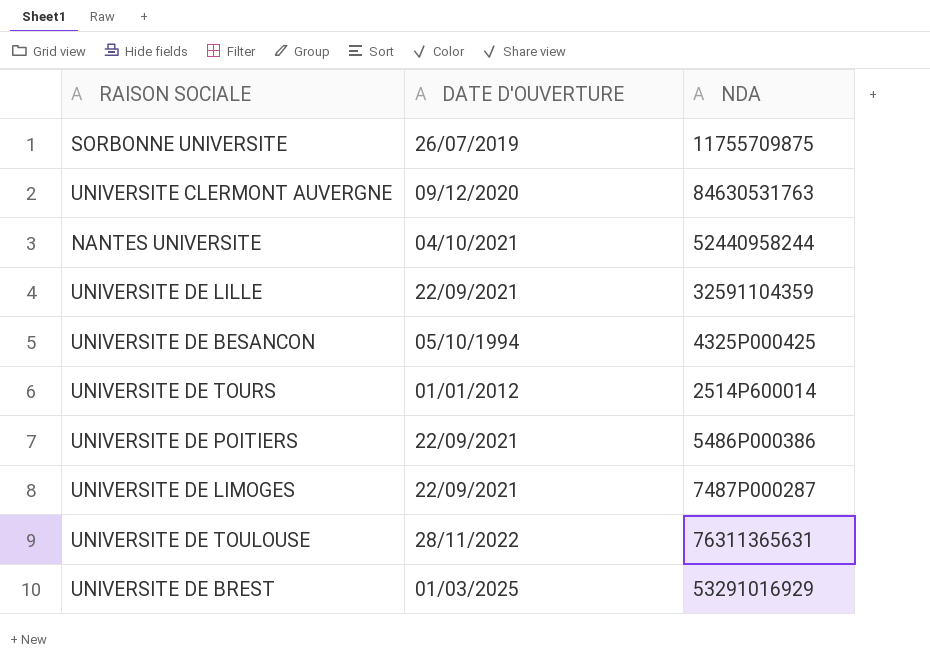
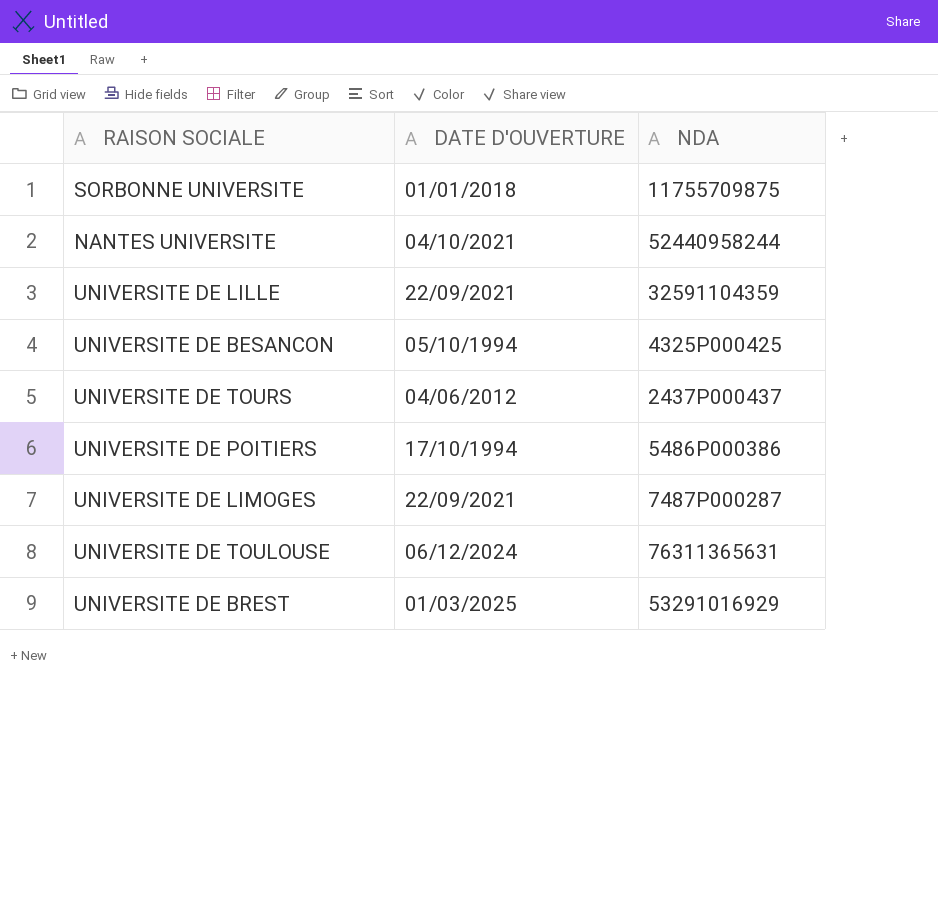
row UNIVERSITE CLERMONT AUVERGNE: 09/12/2020 | 84630531763 -> none
SORBONNE UNIVERSITE | DATE D'OUVERTURE: 26/07/2019 -> 01/01/2018
UNIVERSITE DE TOURS | DATE D'OUVERTURE: 01/01/2012 -> 04/06/2012
UNIVERSITE DE TOURS | NDA: 2514P600014 -> 2437P000437
UNIVERSITE DE POITIERS | DATE D'OUVERTURE: 22/09/2021 -> 17/10/1994
UNIVERSITE DE TOULOUSE | DATE D'OUVERTURE: 28/11/2022 -> 06/12/2024

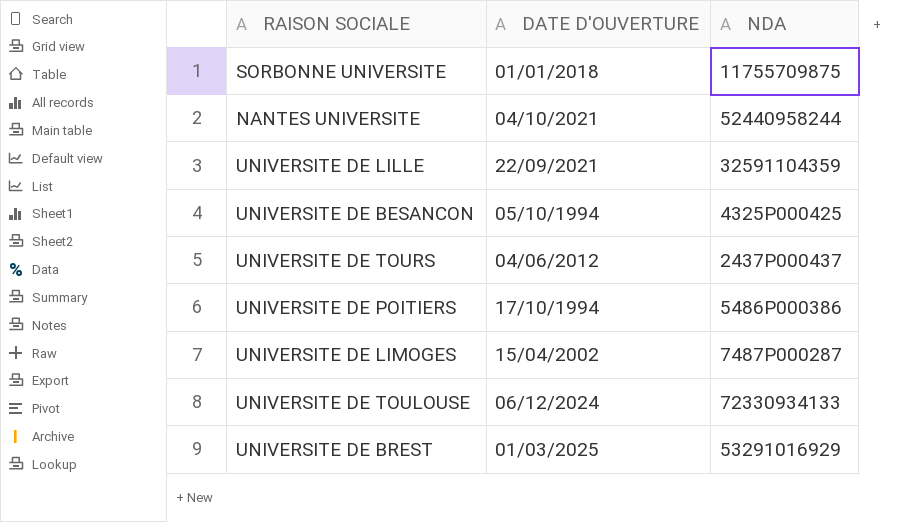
UNIVERSITE DE LIMOGES | DATE D'OUVERTURE: 22/09/2021 -> 15/04/2002
UNIVERSITE DE TOULOUSE | NDA: 76311365631 -> 72330934133

